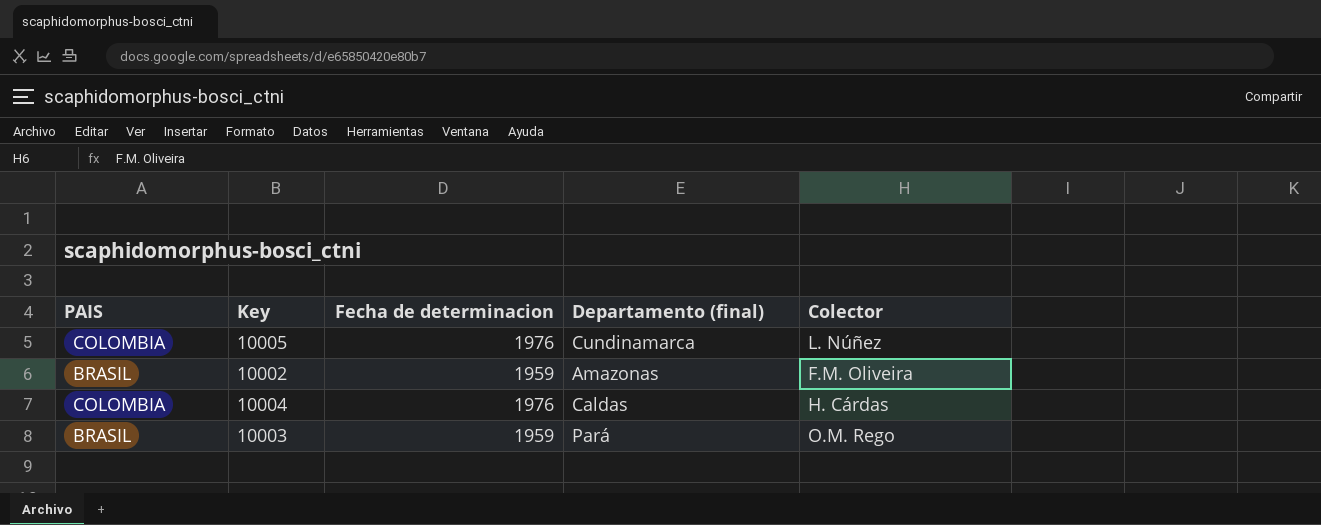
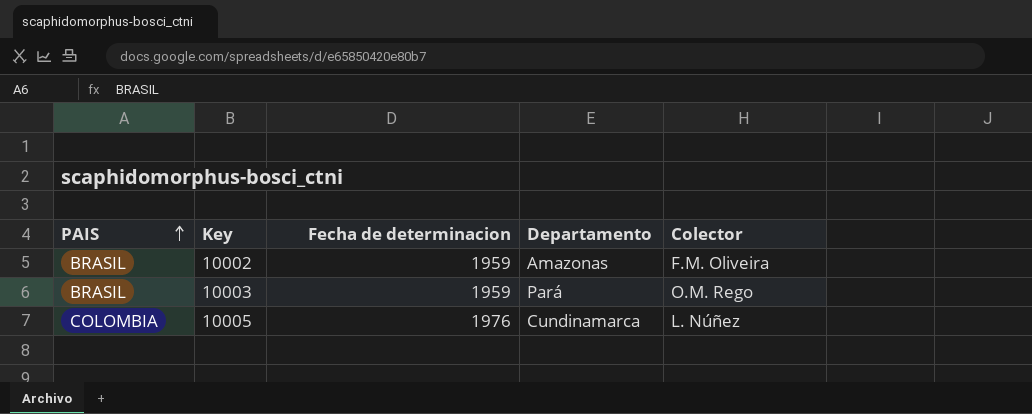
row order: none -> PAIS ascending
column name: Departamento (final) -> Departamento
row 10004: COLOMBIA | 1976 | Caldas | H. Cárdas -> none

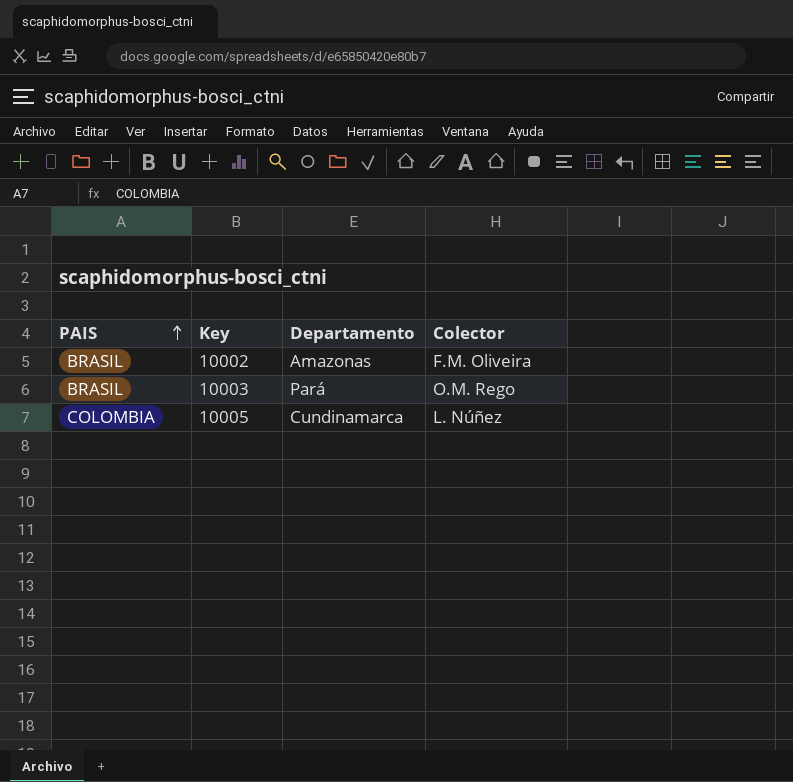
column Fecha de determinacion | position: 3 -> none

